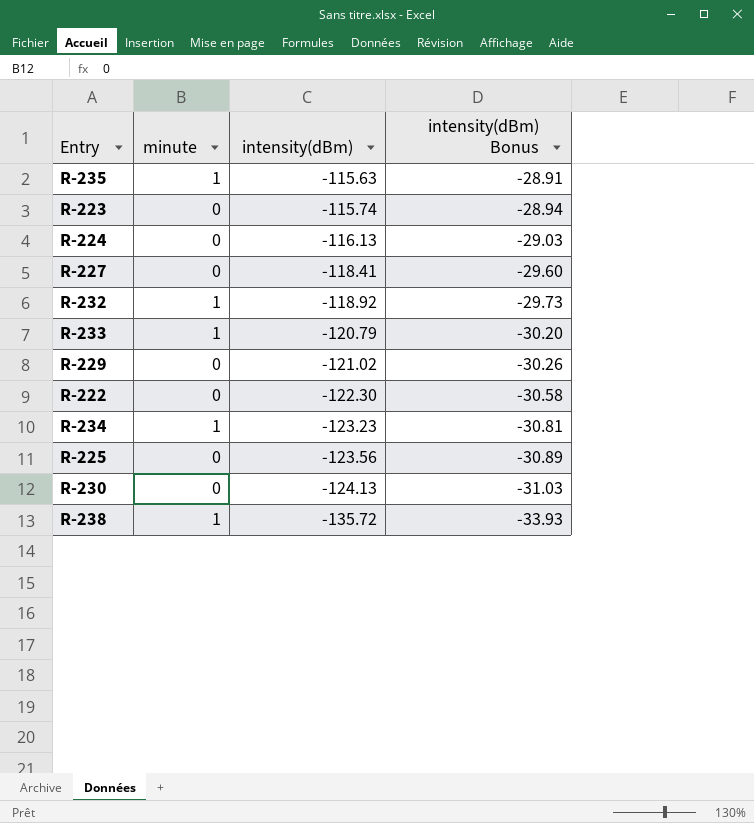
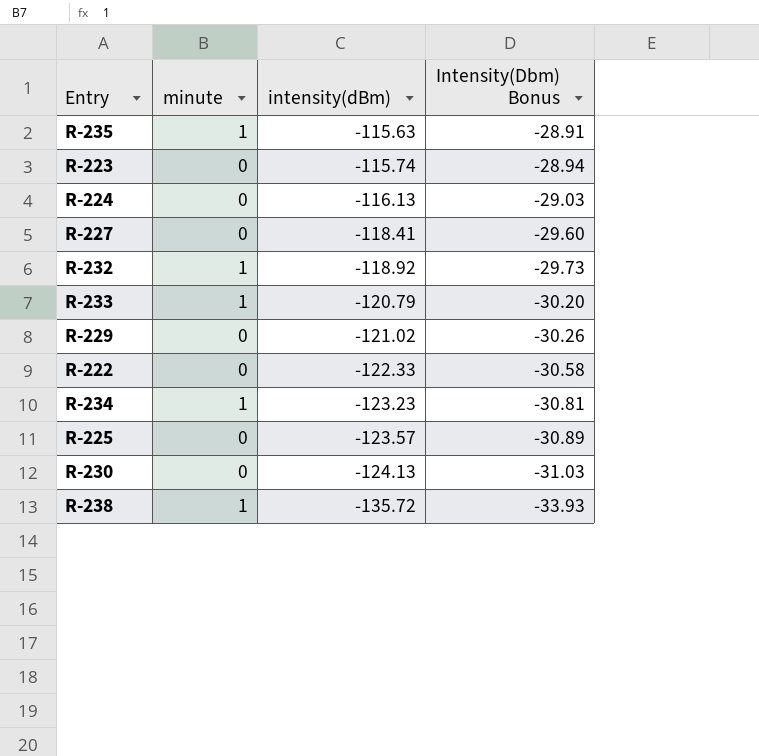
column name: intensity(dBm) Bonus -> Intensity(Dbm) Bonus
R-222 | intensity(dBm): -122.30 -> -122.33
R-225 | intensity(dBm): -123.56 -> -123.57

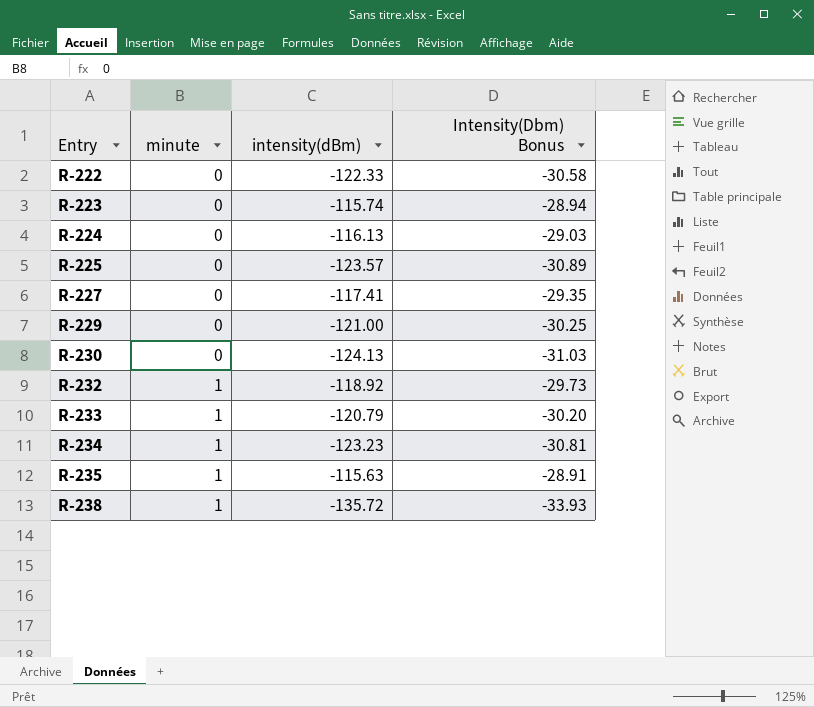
row order: intensity(dBm) descending -> Entry ascending
R-227 | intensity(dBm): -118.41 -> -117.41
R-227 | Intensity(Dbm) Bonus: -29.60 -> -29.35
R-229 | intensity(dBm): -121.02 -> -121.00
R-229 | Intensity(Dbm) Bonus: -30.26 -> -30.25

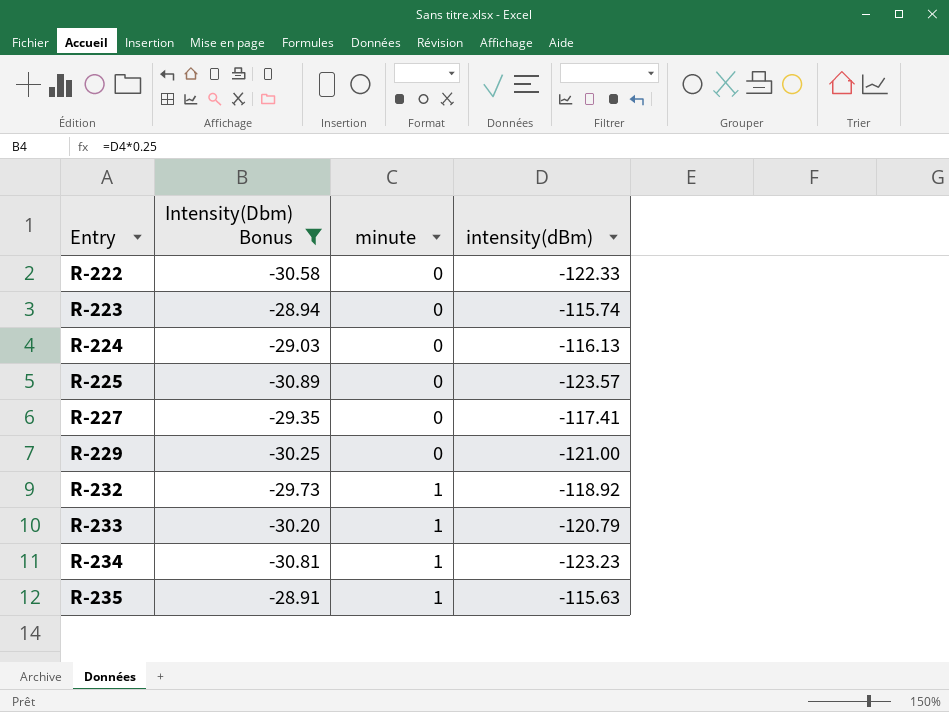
filter: none -> Intensity(Dbm) Bonus >= -30.89
column Intensity(Dbm) Bonus | position: 4 -> 2

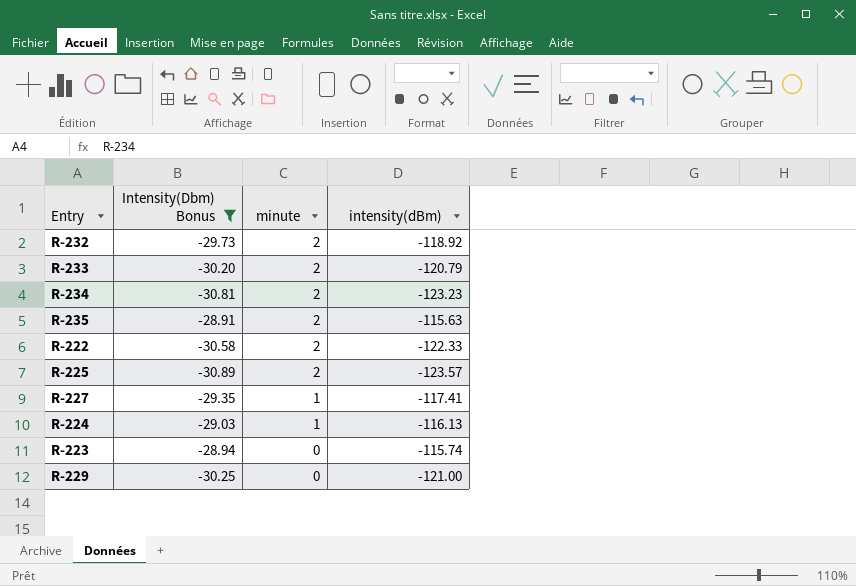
row order: Entry ascending -> minute descending
R-232 | minute: 1 -> 2
R-233 | minute: 1 -> 2
R-234 | minute: 1 -> 2
R-235 | minute: 1 -> 2
R-222 | minute: 0 -> 2
R-225 | minute: 0 -> 2
R-227 | minute: 0 -> 1
R-224 | minute: 0 -> 1

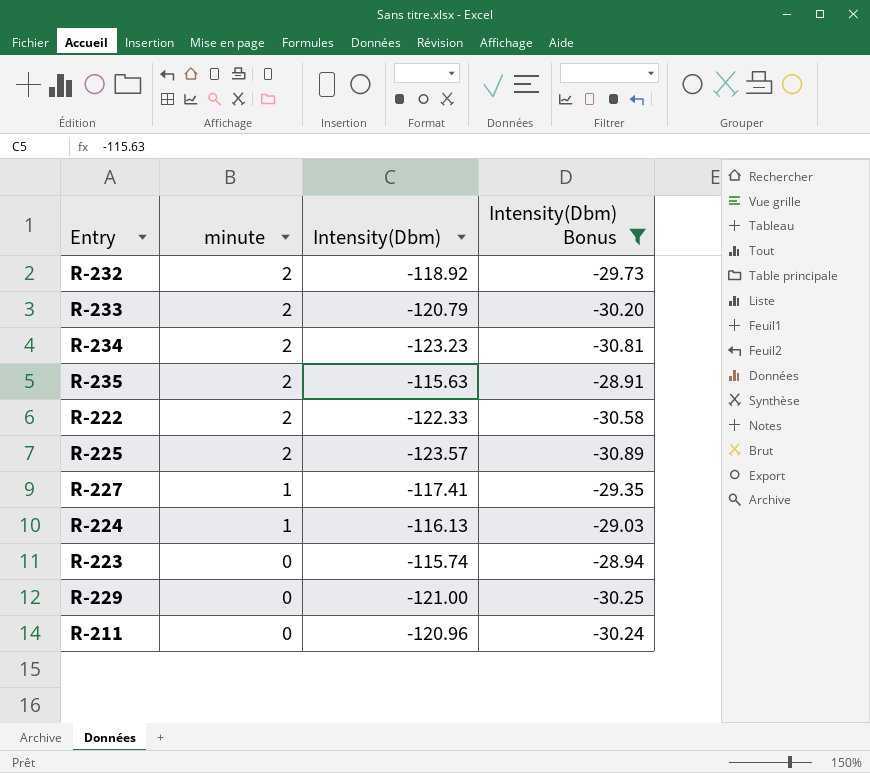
column name: intensity(dBm) -> Intensity(Dbm)
column Intensity(Dbm) Bonus | position: 2 -> 4
row R-211: none -> 0 | -120.96 | -30.24

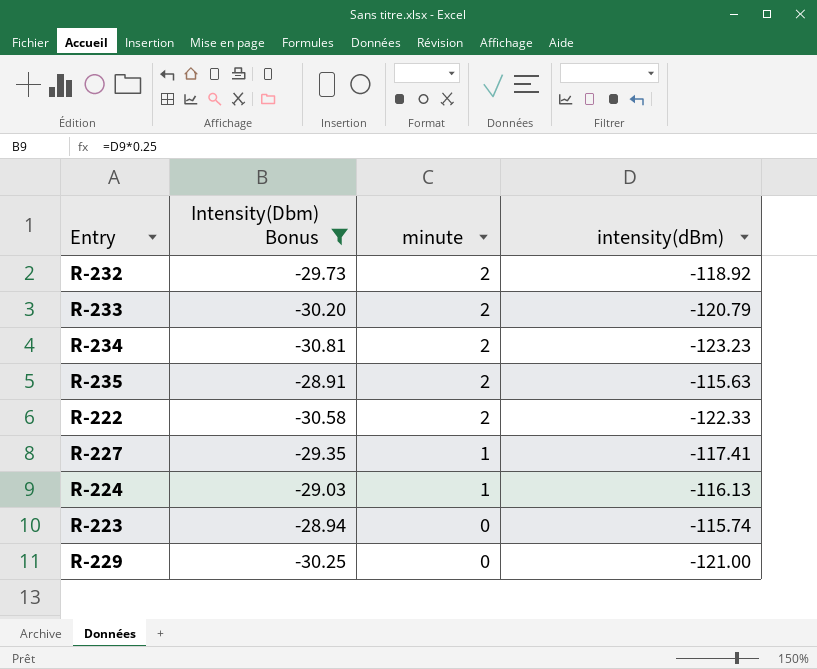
column Intensity(Dbm) Bonus | position: 4 -> 2
column name: Intensity(Dbm) -> intensity(dBm)
row R-225: 2 | -123.57 | -30.89 -> none
row R-211: 0 | -120.96 | -30.24 -> none

